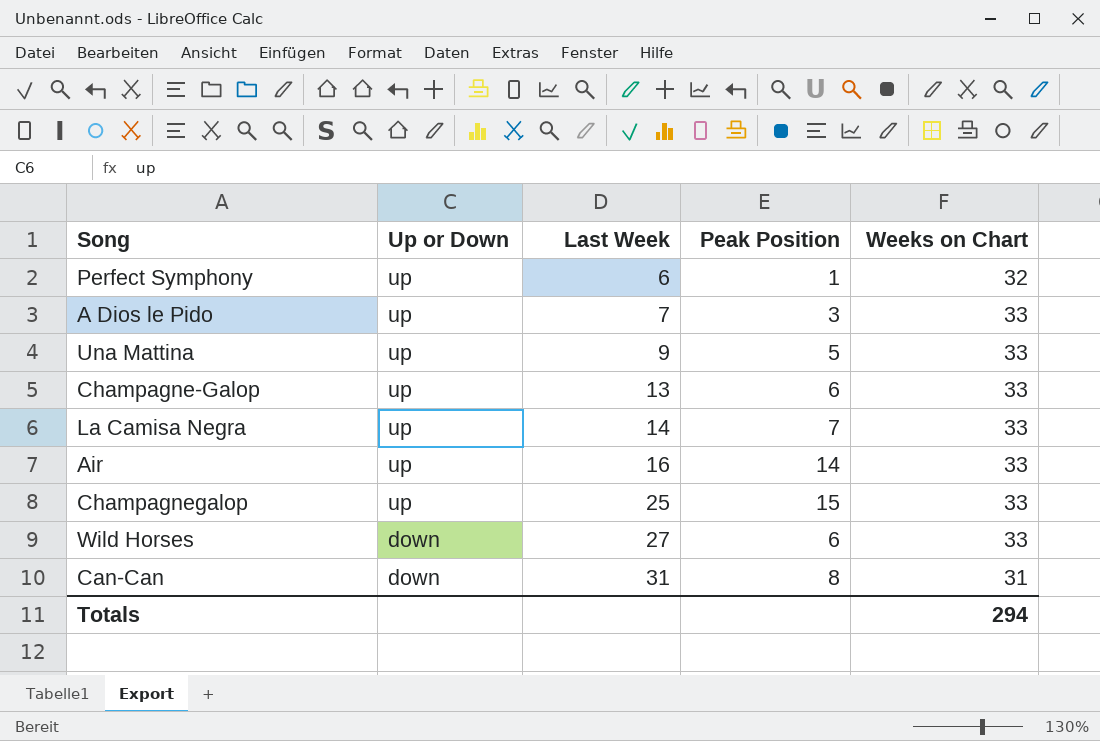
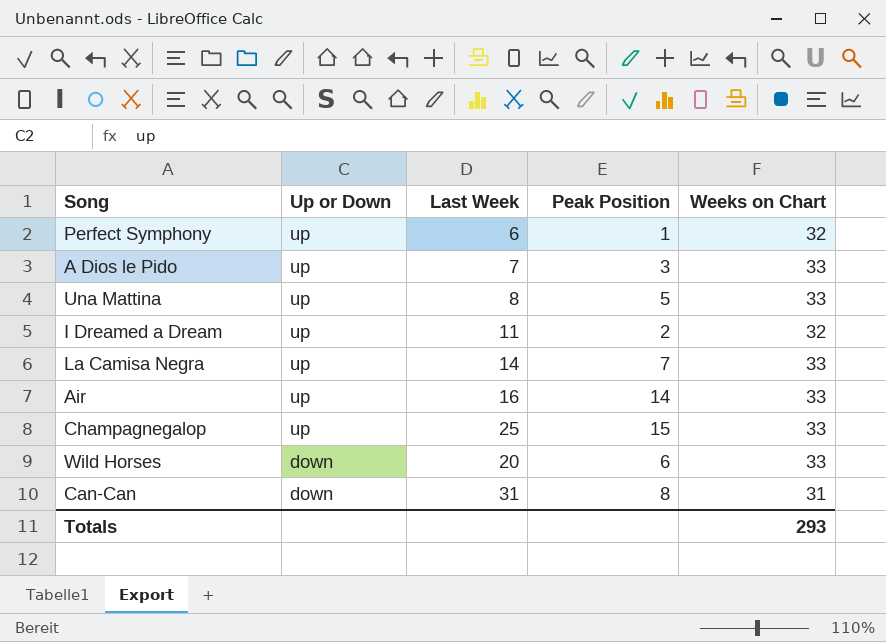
row Champagne-Galop: up | 13 | 6 | 33 -> none
Una Mattina | Last Week: 9 -> 8
row I Dreamed a Dream: none -> up | 11 | 2 | 32
Wild Horses | Last Week: 27 -> 20
Totals | Weeks on Chart: 294 -> 293

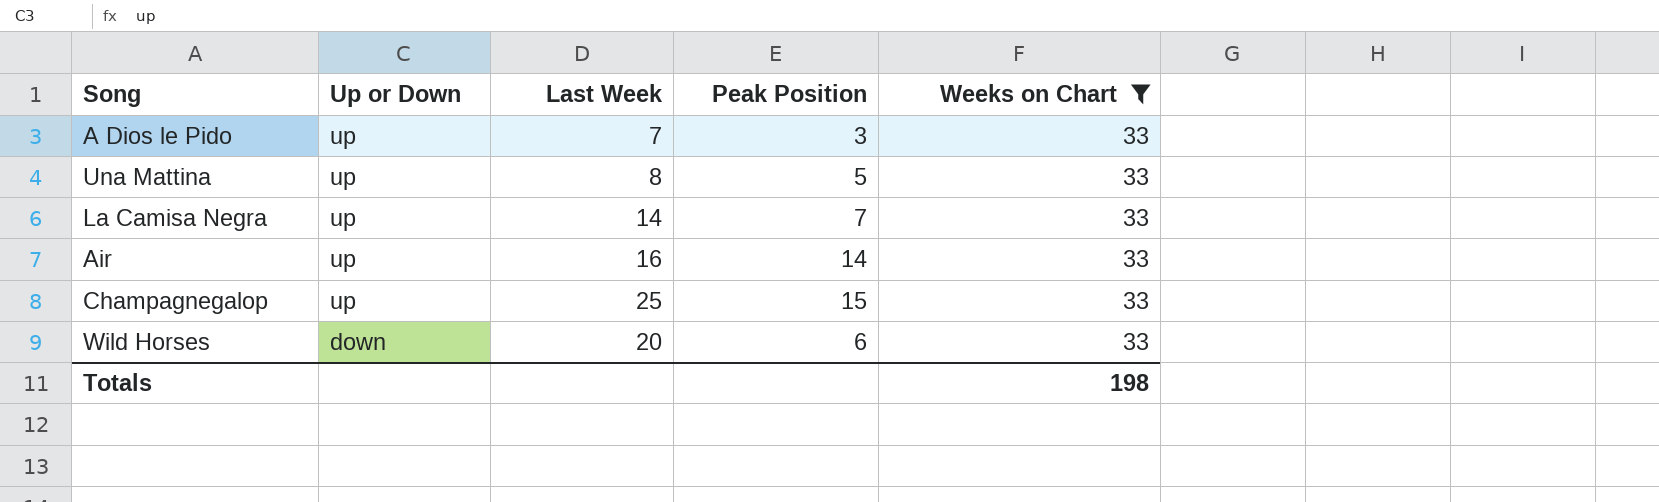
filter: none -> Weeks on Chart = 33
Totals | Weeks on Chart: 293 -> 198

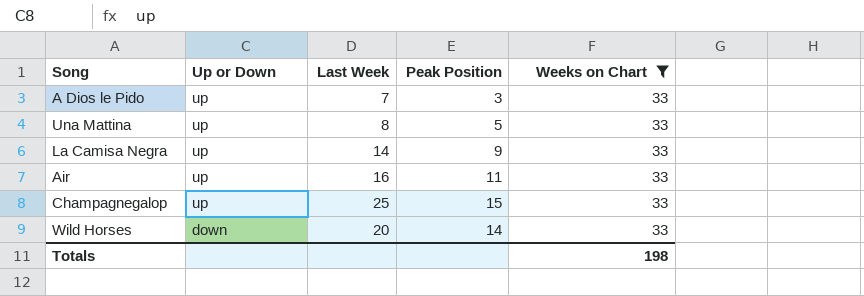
La Camisa Negra | Peak Position: 7 -> 9
Air | Peak Position: 14 -> 11
Wild Horses | Peak Position: 6 -> 14

